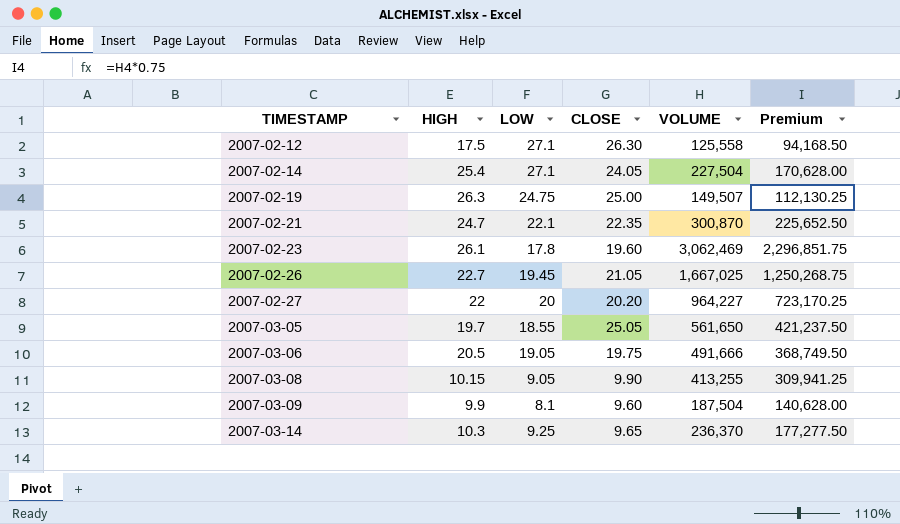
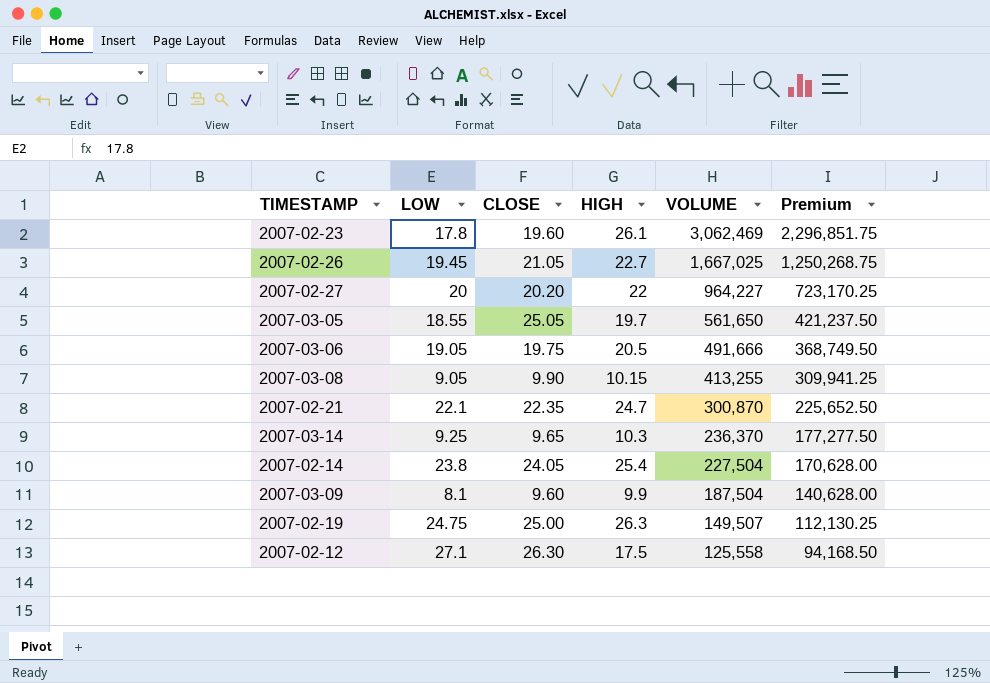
row order: TIMESTAMP ascending -> VOLUME descending
column HIGH | position: 2 -> 4
2007-02-14 | LOW: 27.1 -> 23.8

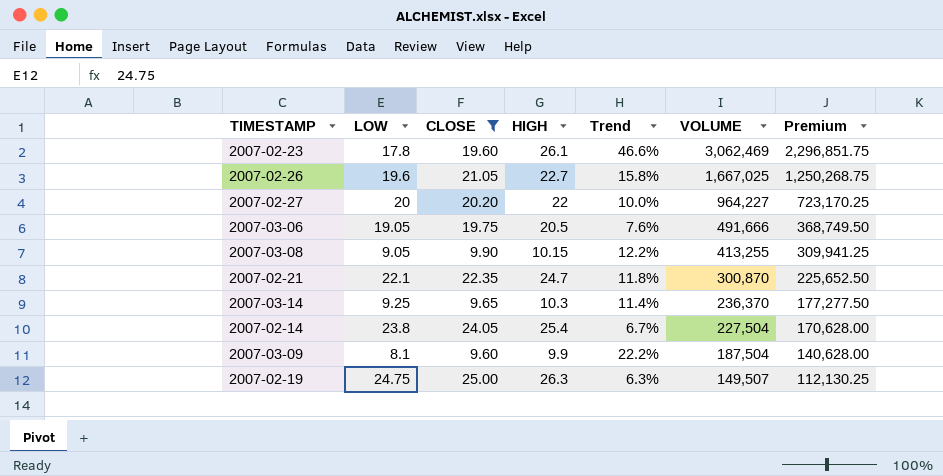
filter: none -> CLOSE <= 25.00
column Trend | formula: none -> ([HIGH] - [LOW]) / [LOW]
2007-02-26 | LOW: 19.45 -> 19.6

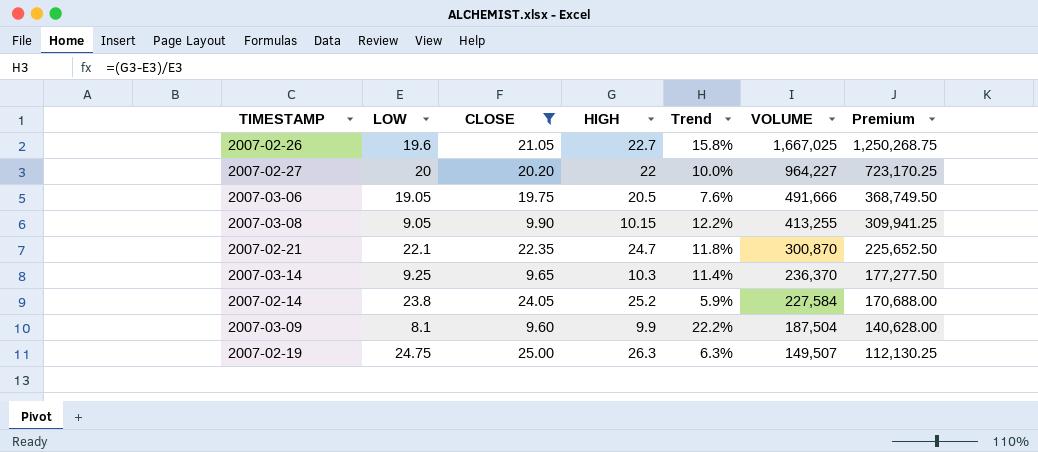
row 2007-02-23: 17.8 | 19.60 | 26.1 | 46.6% | 3,062,469 | 2,296,851.75 -> none
2007-02-14 | HIGH: 25.4 -> 25.2
2007-02-14 | Trend: 6.7% -> 5.9%
2007-02-14 | VOLUME: 227,504 -> 227,584
2007-02-14 | Premium: 170,628.00 -> 170,688.00

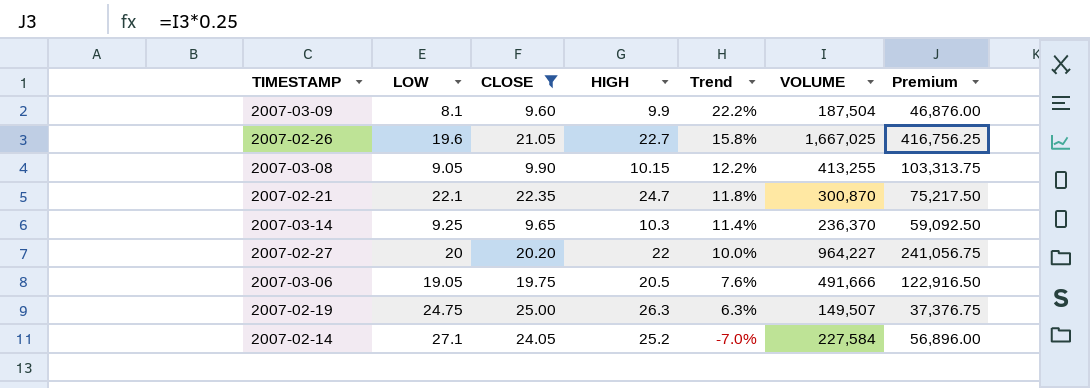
row order: VOLUME descending -> Trend descending
column Premium | formula: [VOLUME] * 0.75 -> [VOLUME] * 0.25
2007-02-14 | LOW: 23.8 -> 27.1
2007-02-14 | Trend: 5.9% -> -7.0%

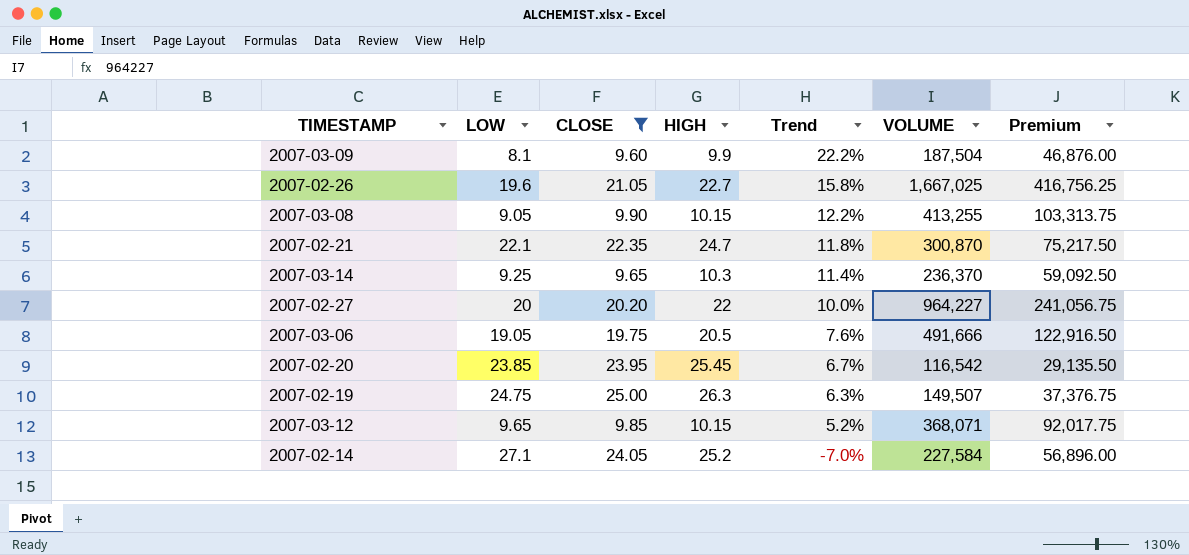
row 2007-02-20: none -> 23.85 | 23.95 | 25.45 | 6.7% | 116,542 | 29,135.50
row 2007-03-12: none -> 9.65 | 9.85 | 10.15 | 5.2% | 368,071 | 92,017.75

